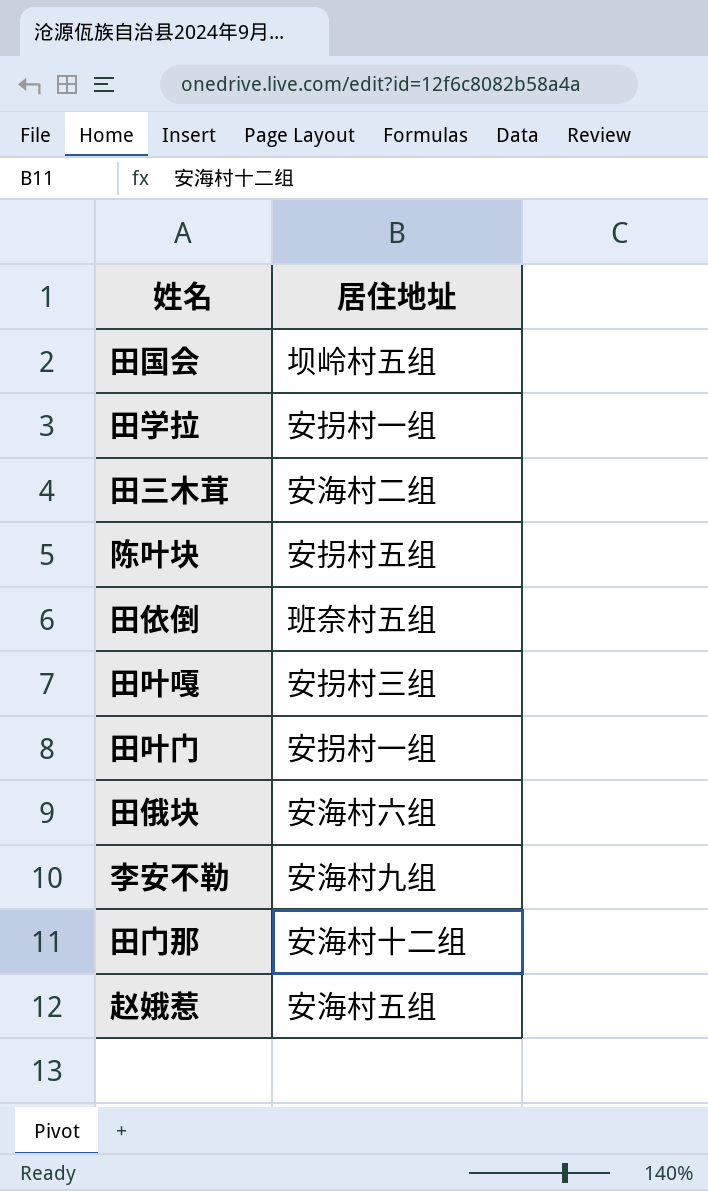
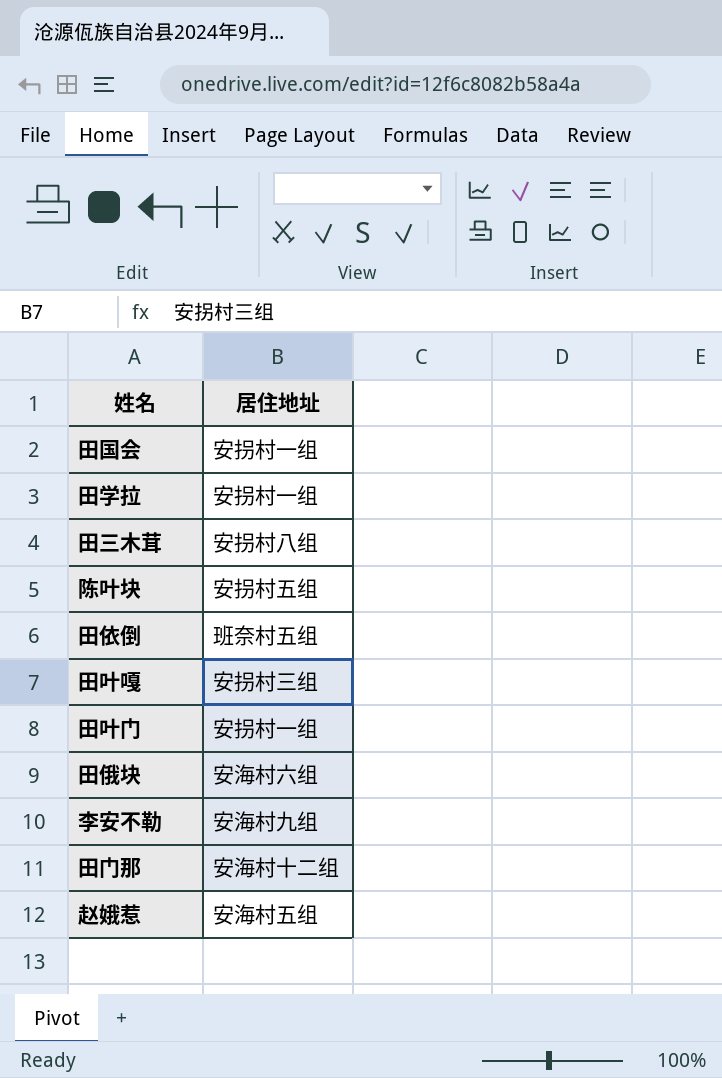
田国会 | 居住地址: 坝岭村五组 -> 安拐村一组
田三木茸 | 居住地址: 安海村二组 -> 安拐村八组

